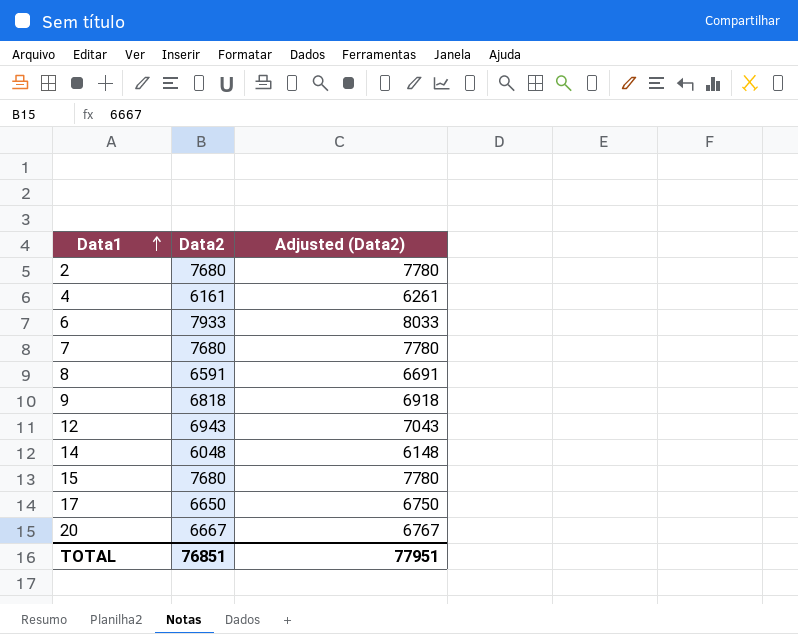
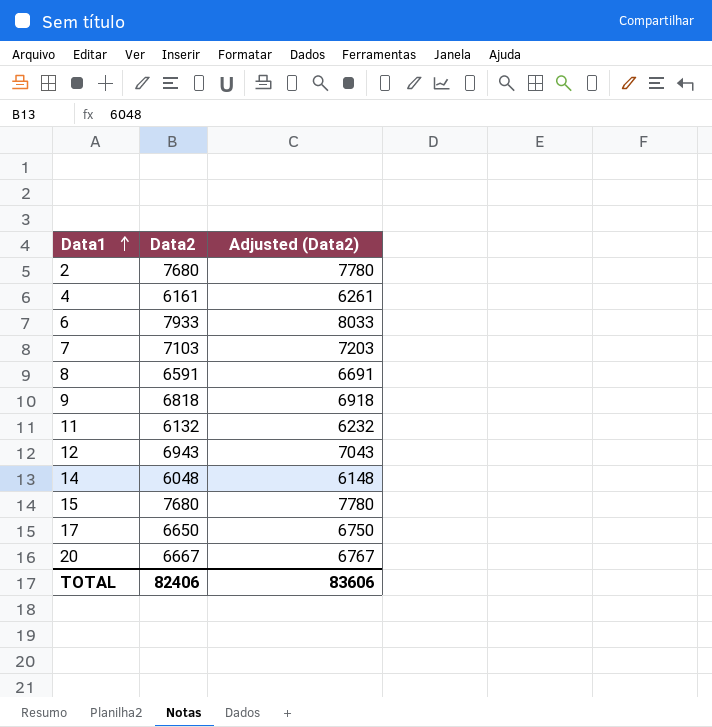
7 | Data2: 7680 -> 7103
7 | Adjusted (Data2): 7780 -> 7203
row 11: none -> 6132 | 6232
TOTAL | Data2: 76851 -> 82406
TOTAL | Adjusted (Data2): 77951 -> 83606

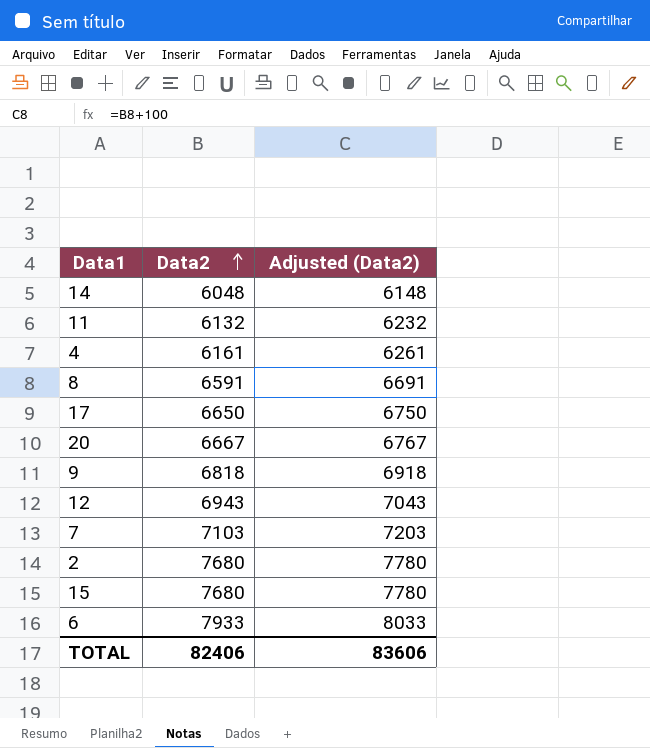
row order: Data1 ascending -> Data2 ascending

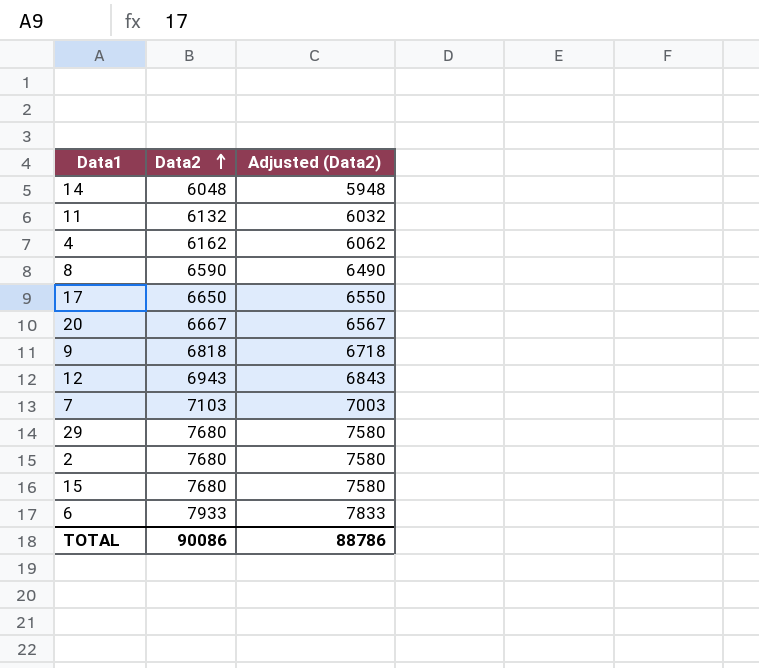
column Adjusted (Data2) | formula: [Data2] + 100 -> [Data2] - 100
4 | Data2: 6161 -> 6162
8 | Data2: 6591 -> 6590
row 29: none -> 7680 | 7580
TOTAL | Data2: 82406 -> 90086
TOTAL | Adjusted (Data2): 83606 -> 88786

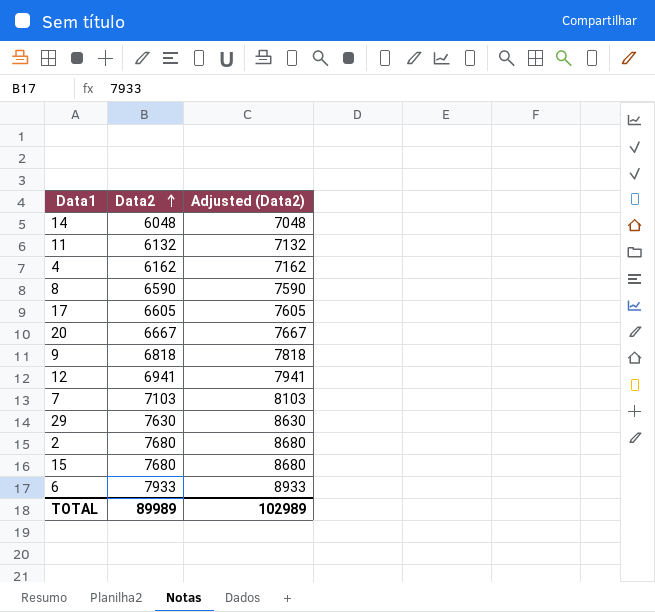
column Adjusted (Data2) | formula: [Data2] - 100 -> [Data2] + 1000
17 | Data2: 6650 -> 6605
12 | Data2: 6943 -> 6941
29 | Data2: 7680 -> 7630
TOTAL | Data2: 90086 -> 89989
TOTAL | Adjusted (Data2): 88786 -> 102989

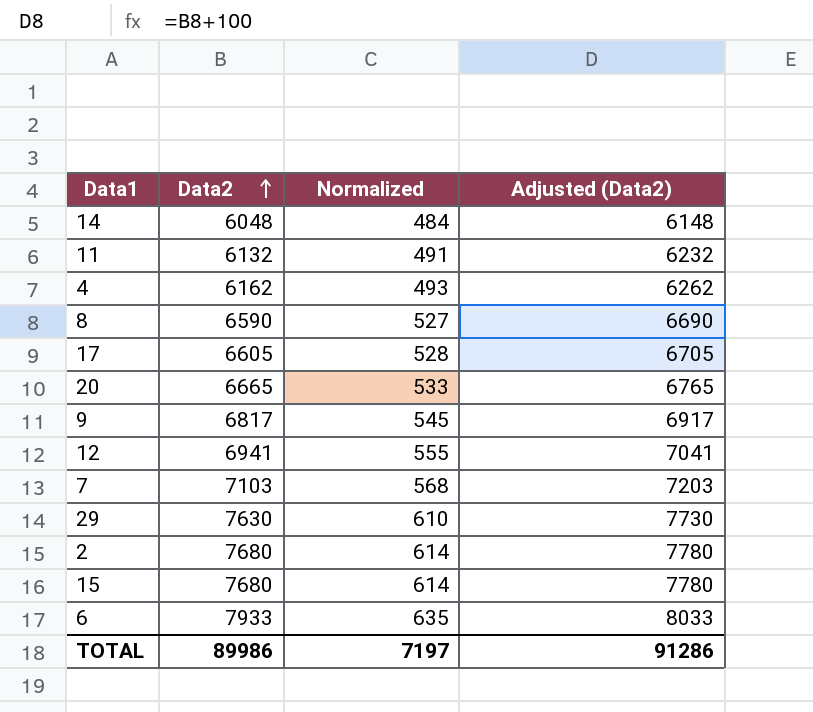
column Normalized | formula: none -> [Data2] * 0.08
column Adjusted (Data2) | formula: [Data2] + 1000 -> [Data2] + 100
20 | Data2: 6667 -> 6665
9 | Data2: 6818 -> 6817
TOTAL | Data2: 89989 -> 89986
TOTAL | Adjusted (Data2): 102989 -> 91286

